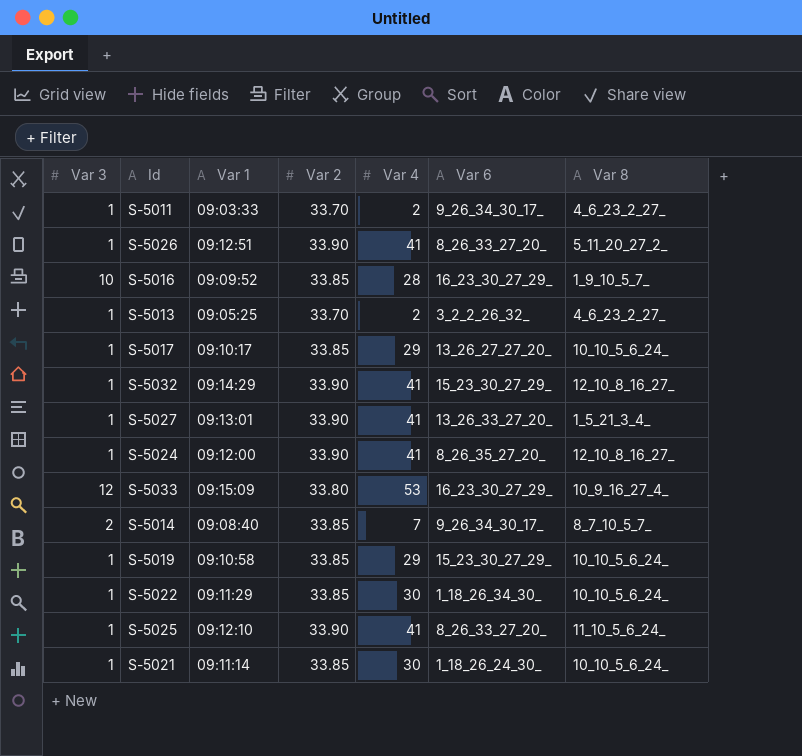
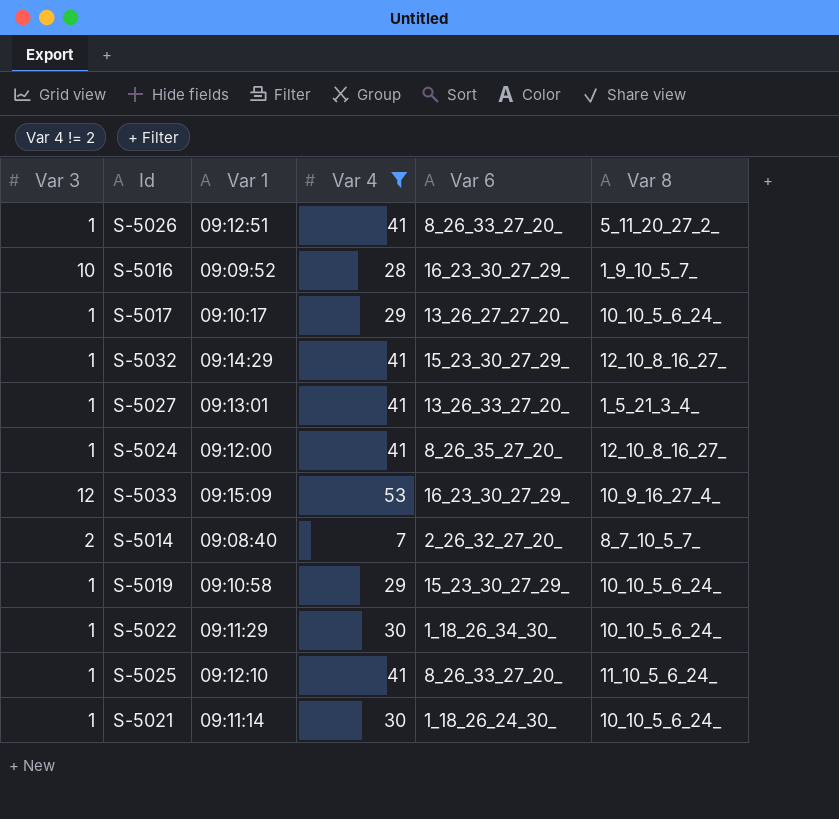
filter: none -> Var 4 != 2
column Var 2 | position: 4 -> none
S-5014 | Var 6: 9_26_34_30_17_ -> 2_26_32_27_20_

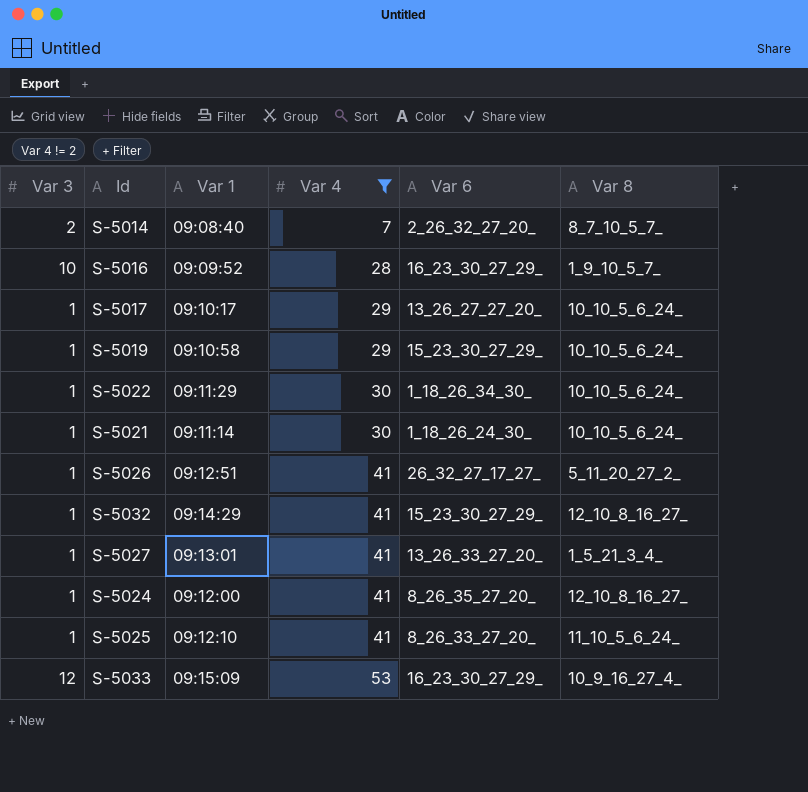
row order: none -> Var 4 ascending
S-5026 | Var 6: 8_26_33_27_20_ -> 26_32_27_17_27_

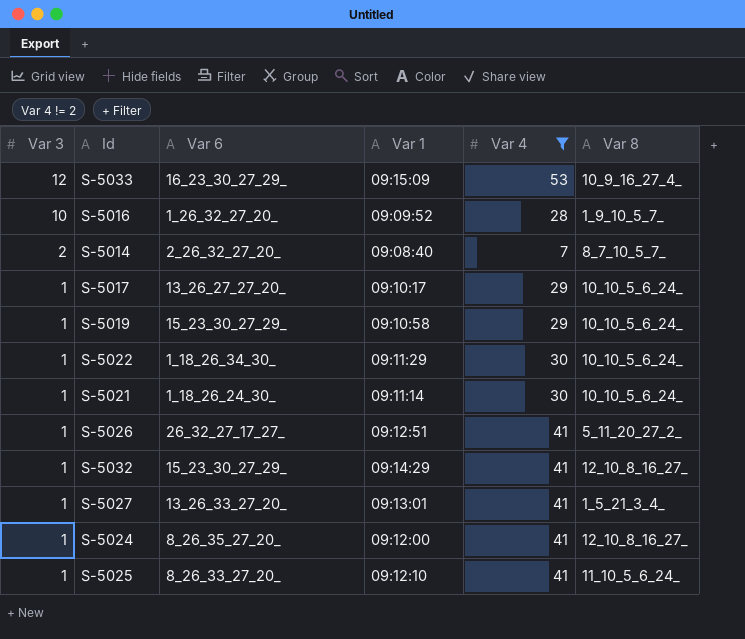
row order: Var 4 ascending -> Var 3 descending
column Var 6 | position: 5 -> 3
S-5016 | Var 6: 16_23_30_27_29_ -> 1_26_32_27_20_

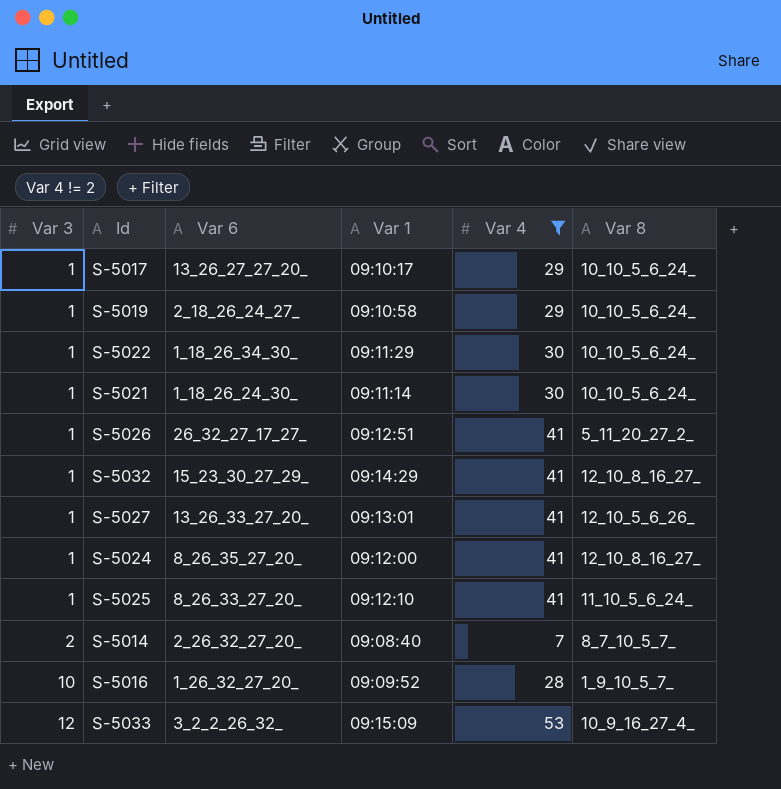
row order: Var 3 descending -> Var 3 ascending
S-5019 | Var 6: 15_23_30_27_29_ -> 2_18_26_24_27_
S-5027 | Var 8: 1_5_21_3_4_ -> 12_10_5_6_26_
S-5033 | Var 6: 16_23_30_27_29_ -> 3_2_2_26_32_

